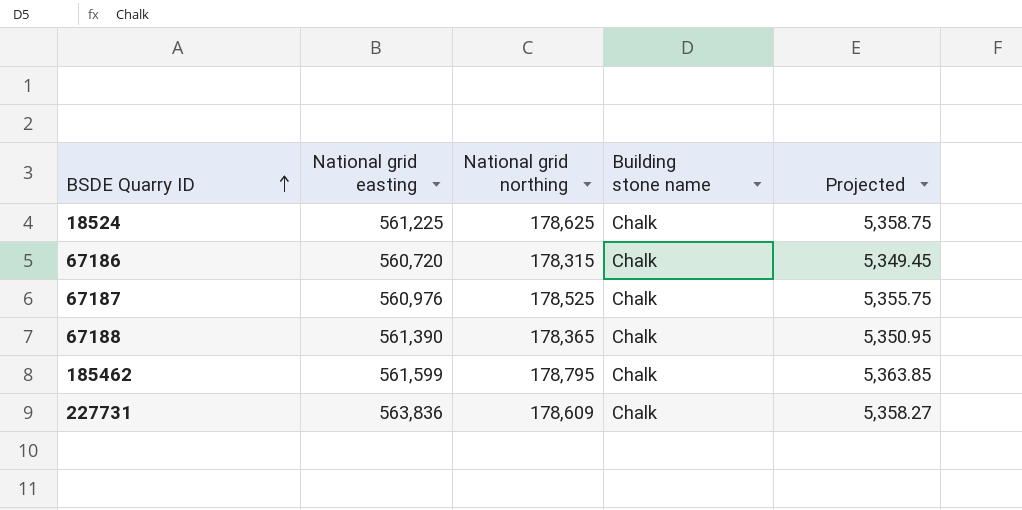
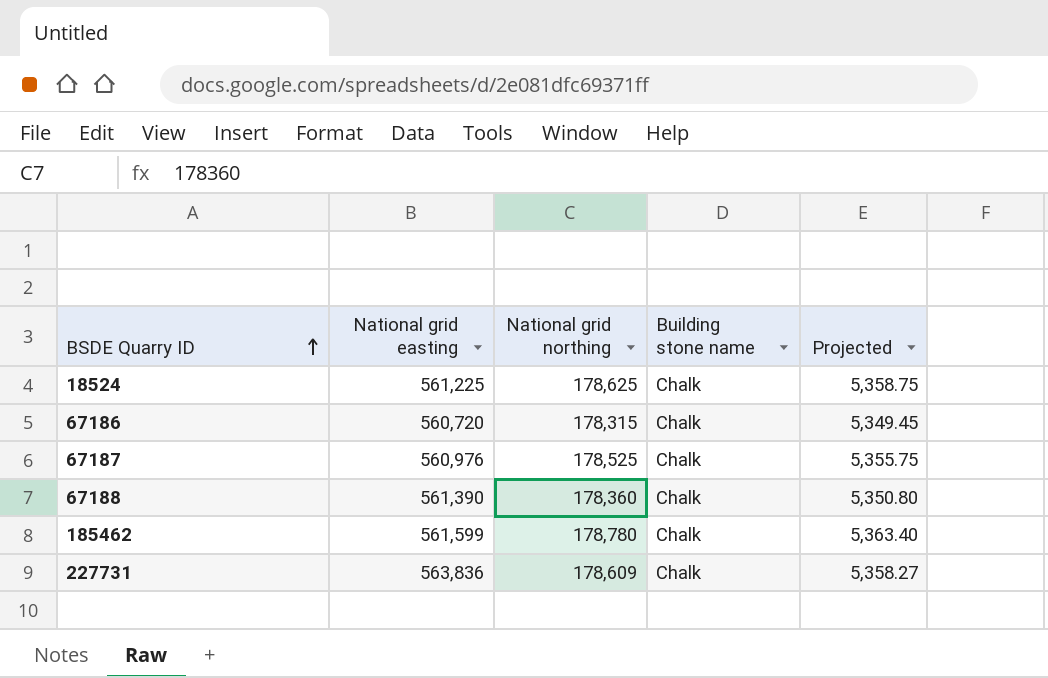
67188 | National grid northing: 178,365 -> 178,360
67188 | Projected: 5,350.95 -> 5,350.80
185462 | National grid northing: 178,795 -> 178,780
185462 | Projected: 5,363.85 -> 5,363.40

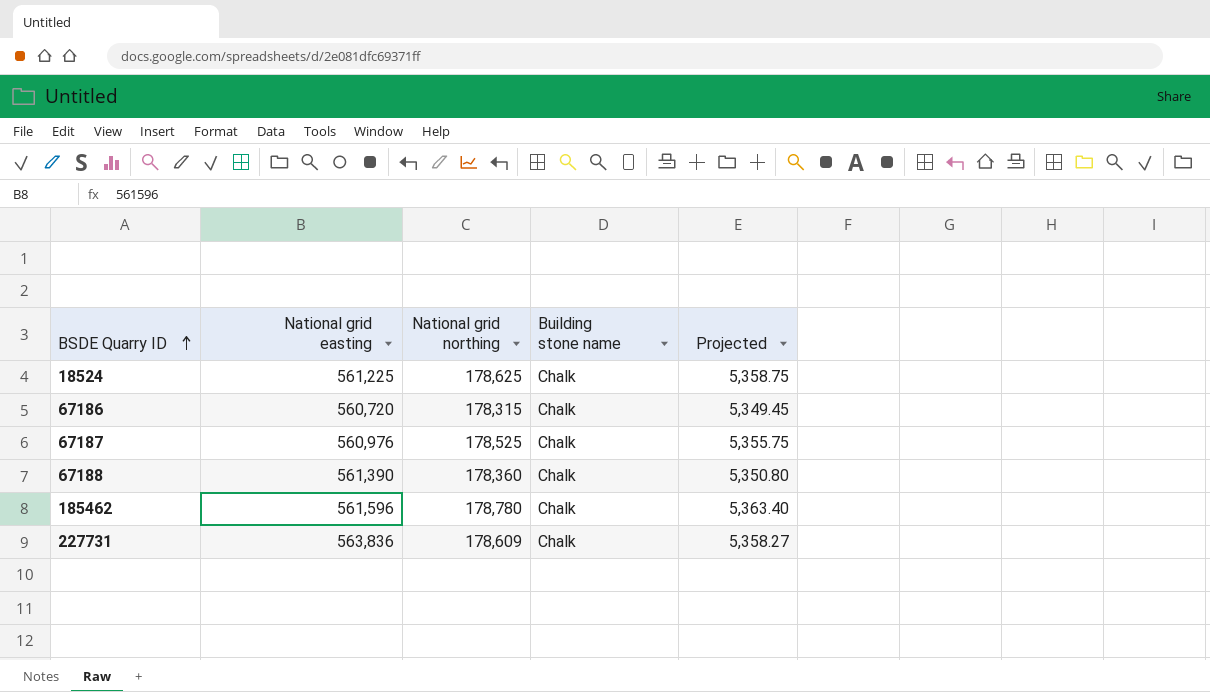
185462 | National grid easting: 561,599 -> 561,596

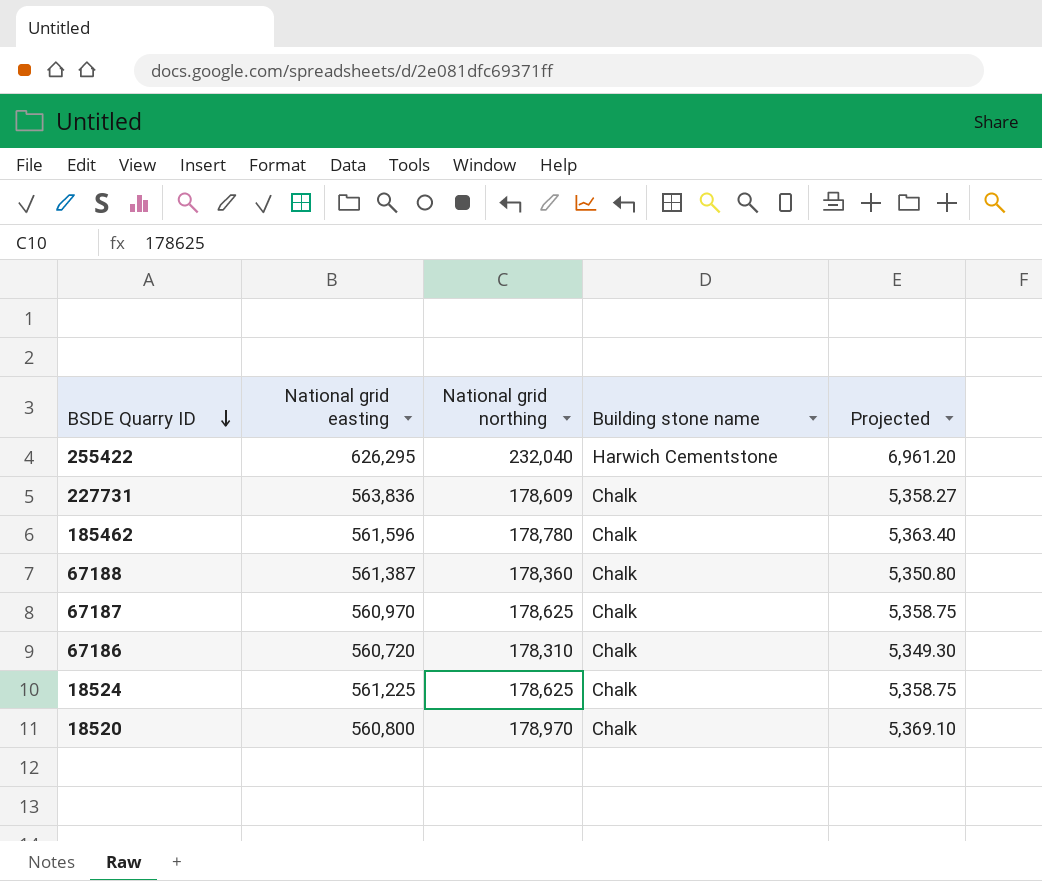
row order: BSDE Quarry ID ascending -> BSDE Quarry ID descending
row 255422: none -> 626,295 | 232,040 | Harwich Cementstone | 6,961.20
67188 | National grid easting: 561,390 -> 561,387
67187 | National grid easting: 560,976 -> 560,970
67187 | National grid northing: 178,525 -> 178,625
67187 | Projected: 5,355.75 -> 5,358.75
67186 | National grid northing: 178,315 -> 178,310
67186 | Projected: 5,349.45 -> 5,349.30
row 18520: none -> 560,800 | 178,970 | Chalk | 5,369.10

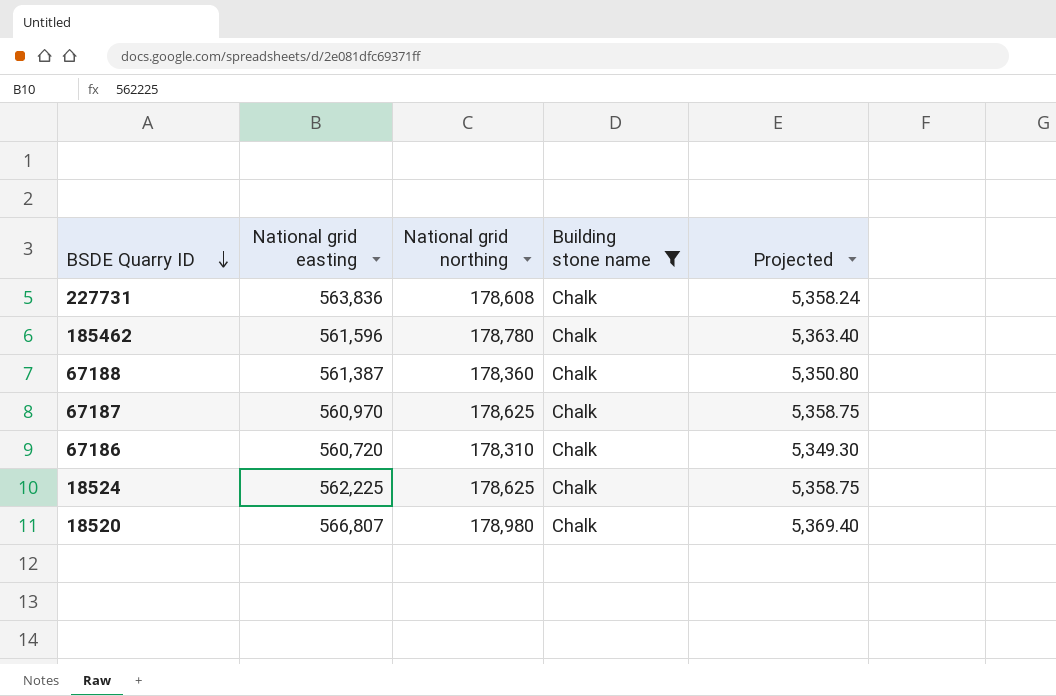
filter: none -> Building stone name = Chalk
227731 | National grid northing: 178,609 -> 178,608
227731 | Projected: 5,358.27 -> 5,358.24
18524 | National grid easting: 561,225 -> 562,225
18520 | National grid easting: 560,800 -> 566,807
18520 | National grid northing: 178,970 -> 178,980
18520 | Projected: 5,369.10 -> 5,369.40

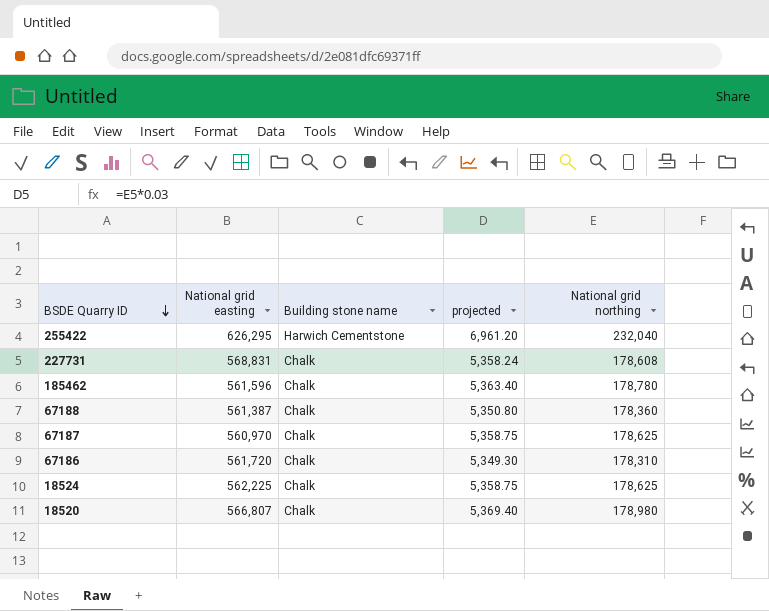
filter: Building stone name = Chalk -> none
column name: Projected -> projected
column National grid northing | position: 3 -> 5
227731 | National grid easting: 563,836 -> 568,831
67186 | National grid easting: 560,720 -> 561,720

